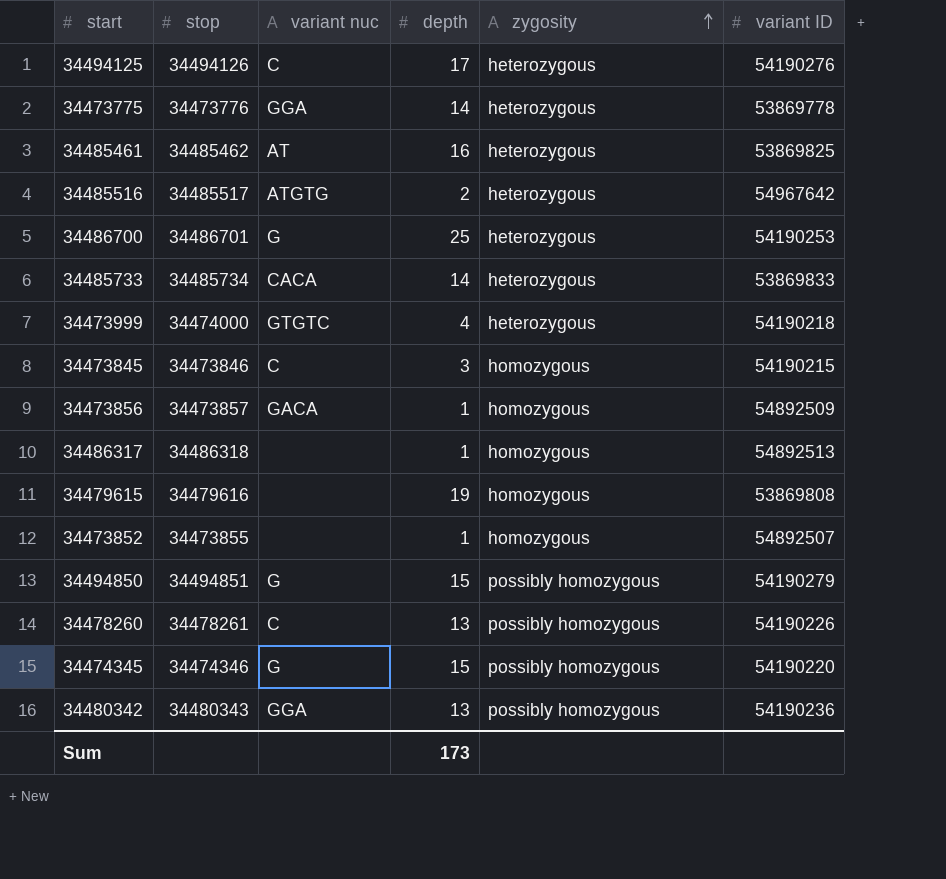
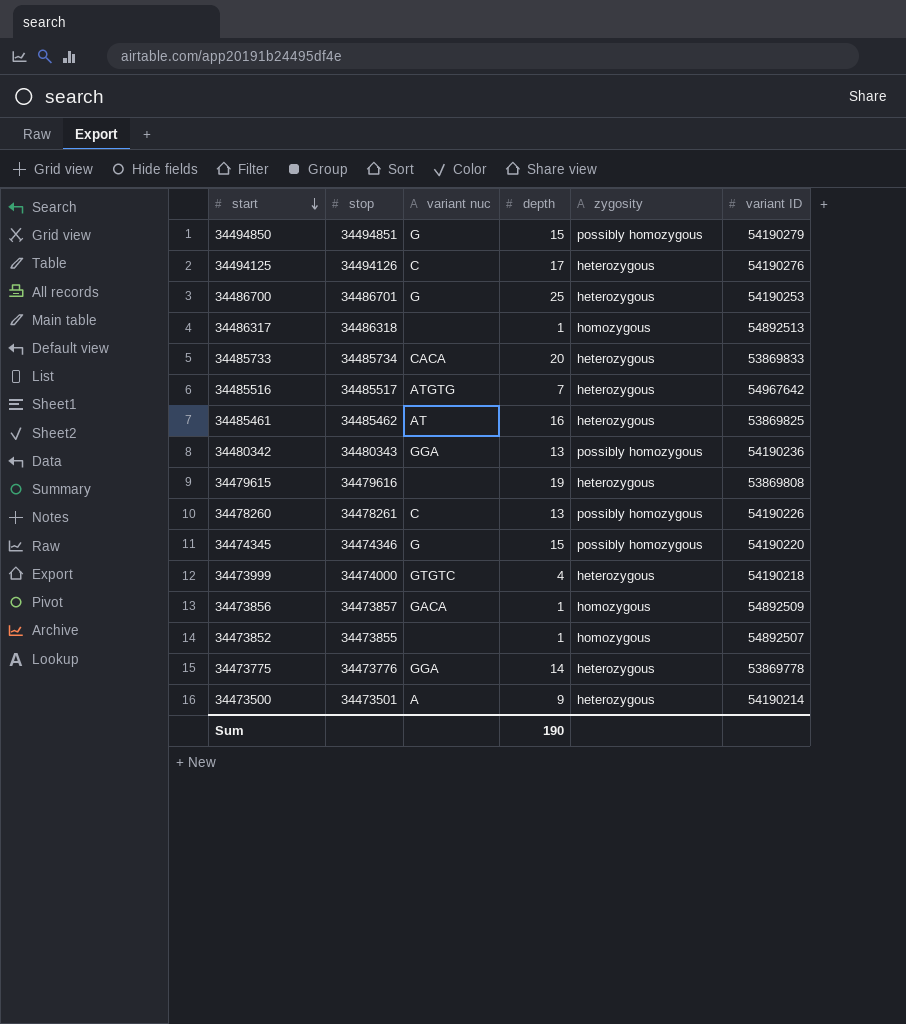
row order: zygosity ascending -> start descending
row 34473845: 34473846 | C | 3 | homozygous | 54190215 -> none
34485733 | depth: 14 -> 20
34485516 | depth: 2 -> 7
34479615 | zygosity: homozygous -> heterozygous
row 34473500: none -> 34473501 | A | 9 | heterozygous | 54190214
Sum | depth: 173 -> 190

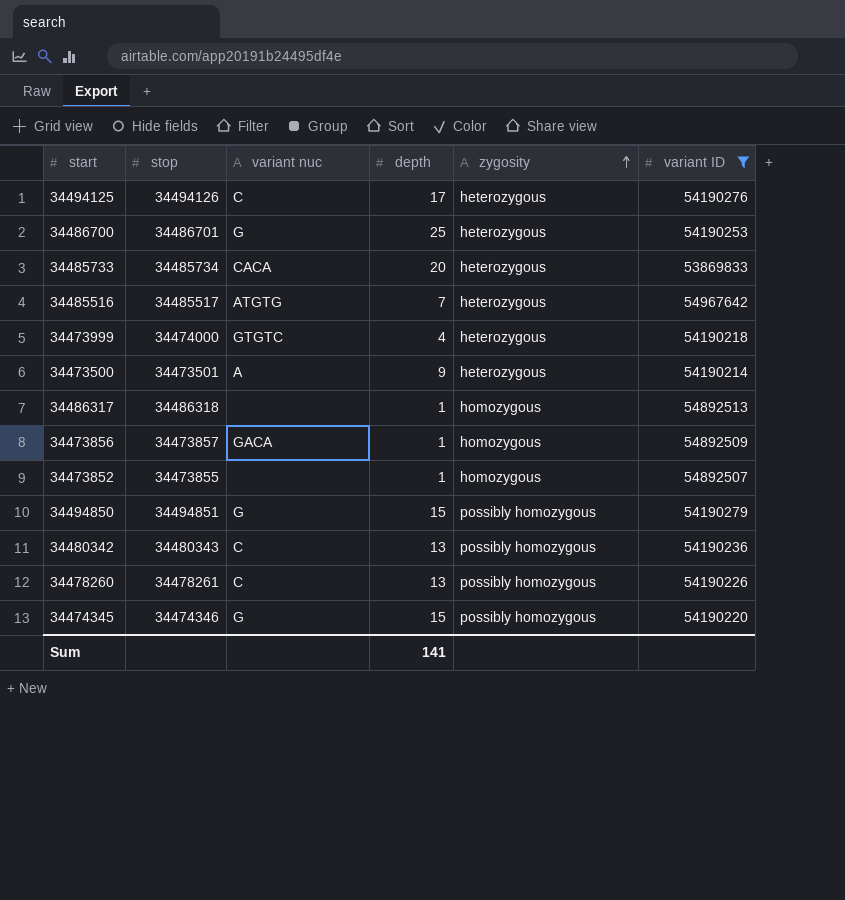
filter: none -> variant ID >= 53869833
row order: start descending -> zygosity ascending
34480342 | variant nuc: GGA -> C
Sum | depth: 190 -> 141

